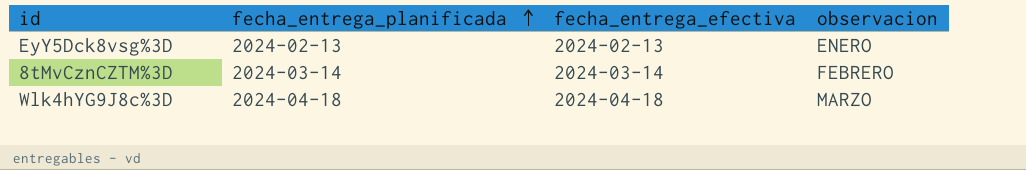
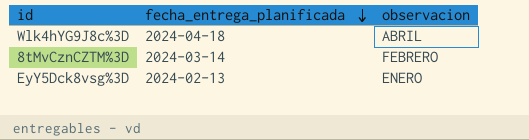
row order: fecha_entrega_planificada ascending -> fecha_entrega_planificada descending
column fecha_entrega_efectiva | position: 3 -> none
Wlk4hYG9J8c%3D | observacion: MARZO -> ABRIL

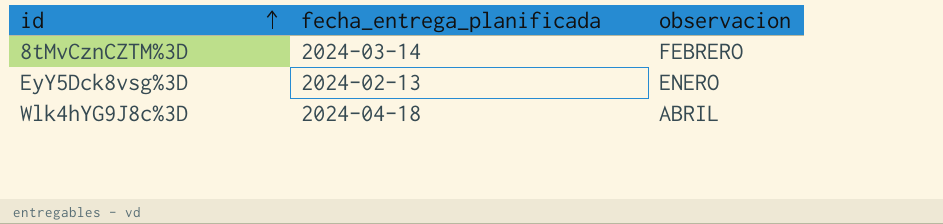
row order: fecha_entrega_planificada descending -> id ascending

